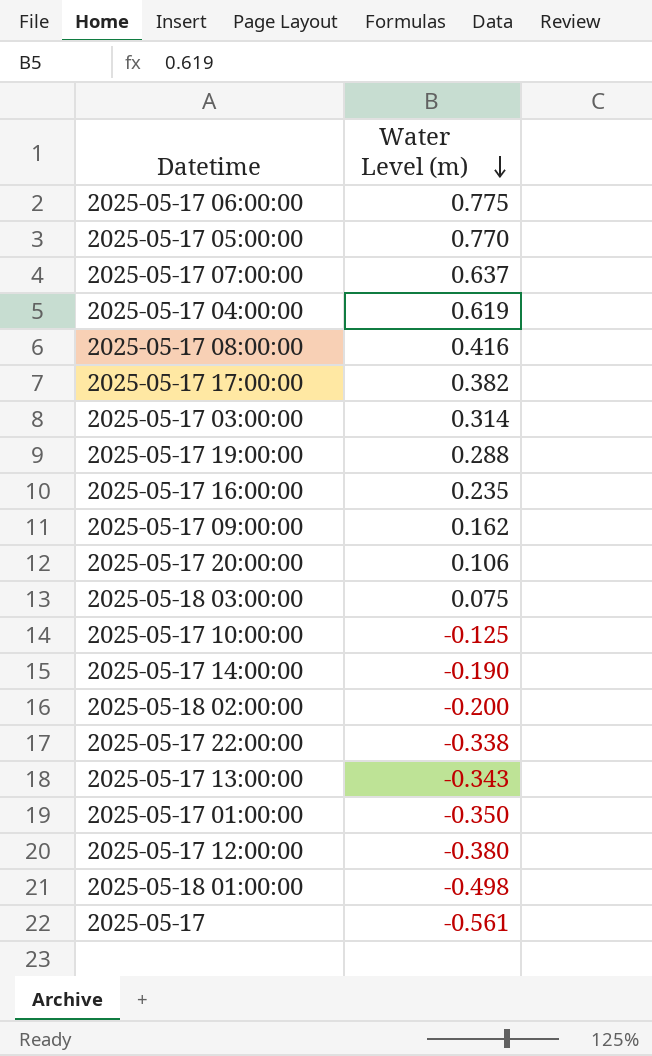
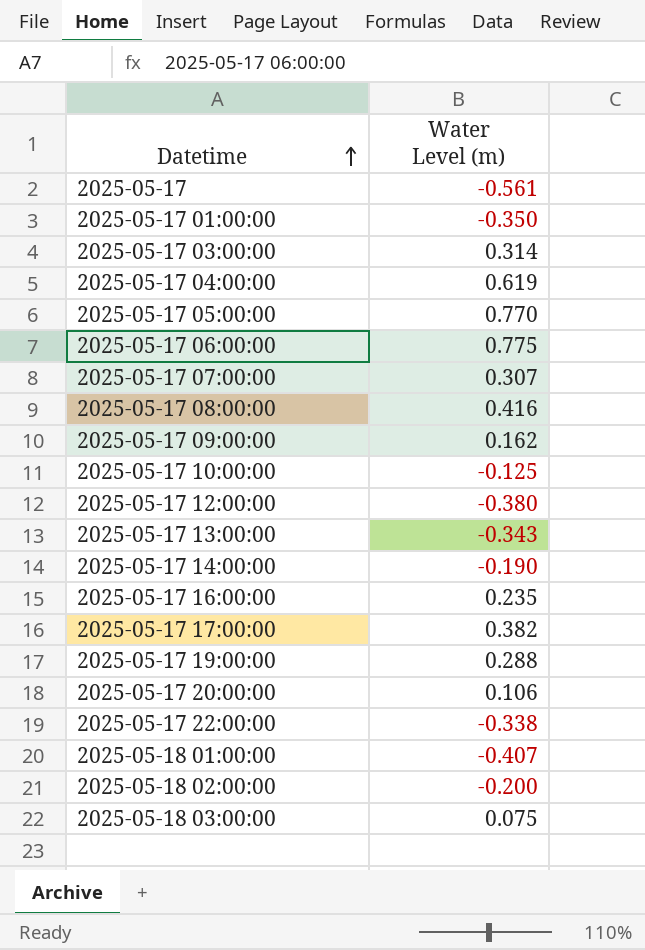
row order: Water Level (m) descending -> Datetime ascending
2025-05-17 07:00:00 | Water Level (m): 0.637 -> 0.307
2025-05-18 01:00:00 | Water Level (m): -0.498 -> -0.407

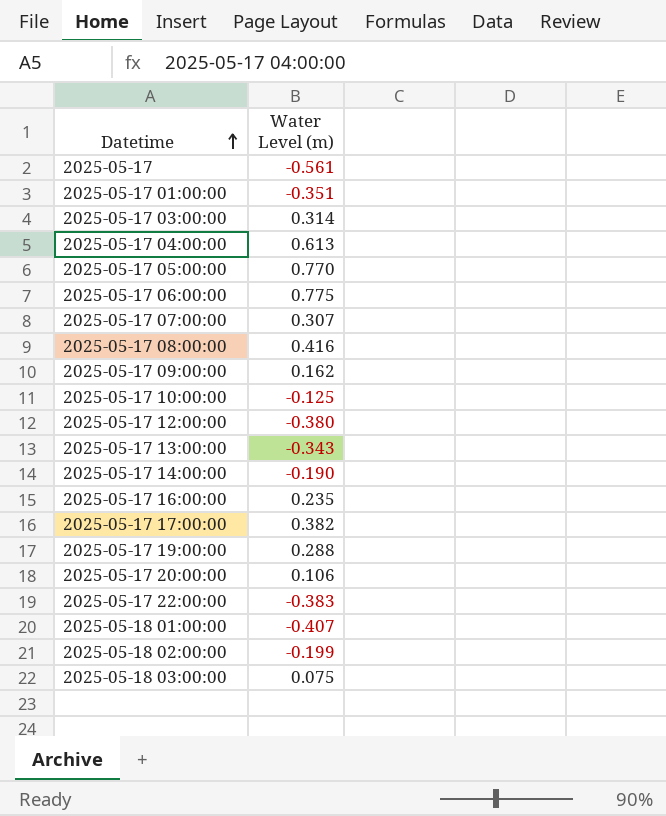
2025-05-17 01:00:00 | Water Level (m): -0.350 -> -0.351
2025-05-17 04:00:00 | Water Level (m): 0.619 -> 0.613
2025-05-17 22:00:00 | Water Level (m): -0.338 -> -0.383
2025-05-18 02:00:00 | Water Level (m): -0.200 -> -0.199

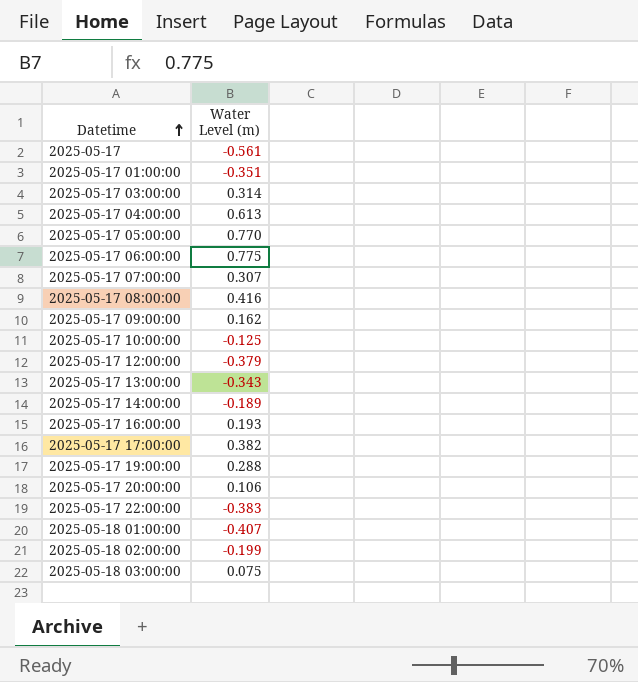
2025-05-17 12:00:00 | Water Level (m): -0.380 -> -0.379
2025-05-17 14:00:00 | Water Level (m): -0.190 -> -0.189
2025-05-17 16:00:00 | Water Level (m): 0.235 -> 0.193

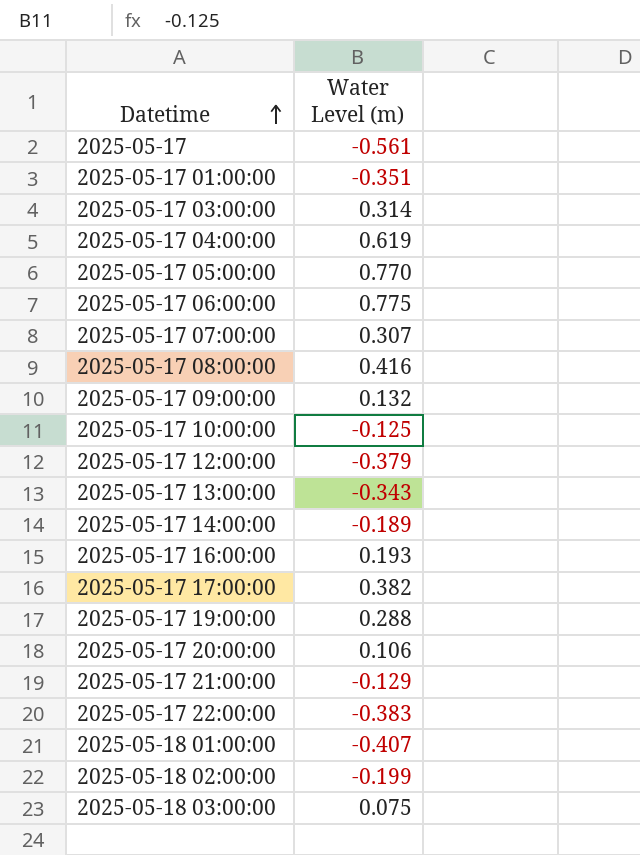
2025-05-17 04:00:00 | Water Level (m): 0.613 -> 0.619
2025-05-17 09:00:00 | Water Level (m): 0.162 -> 0.132
row 2025-05-17 21:00:00: none -> -0.129

